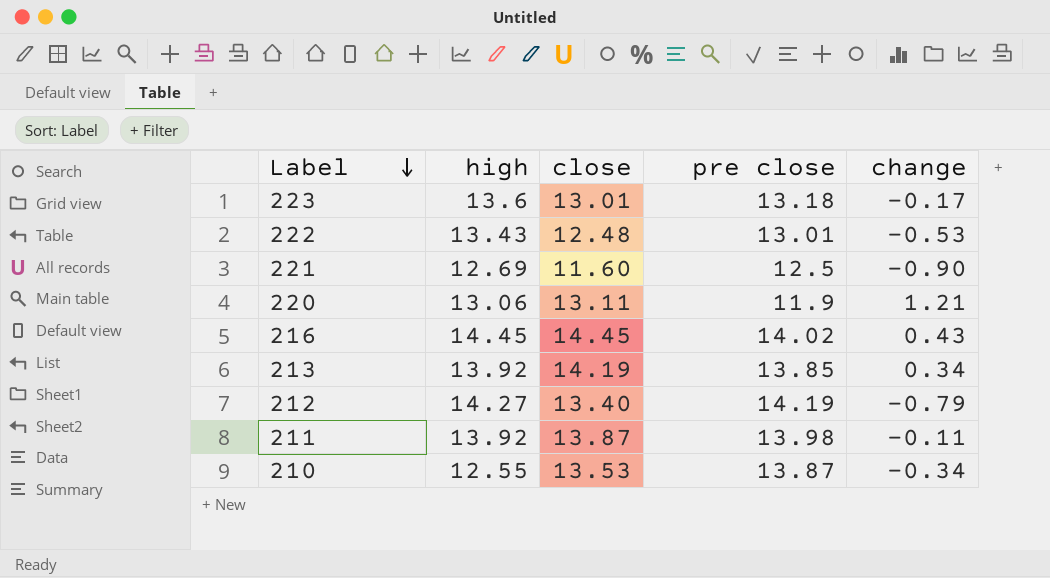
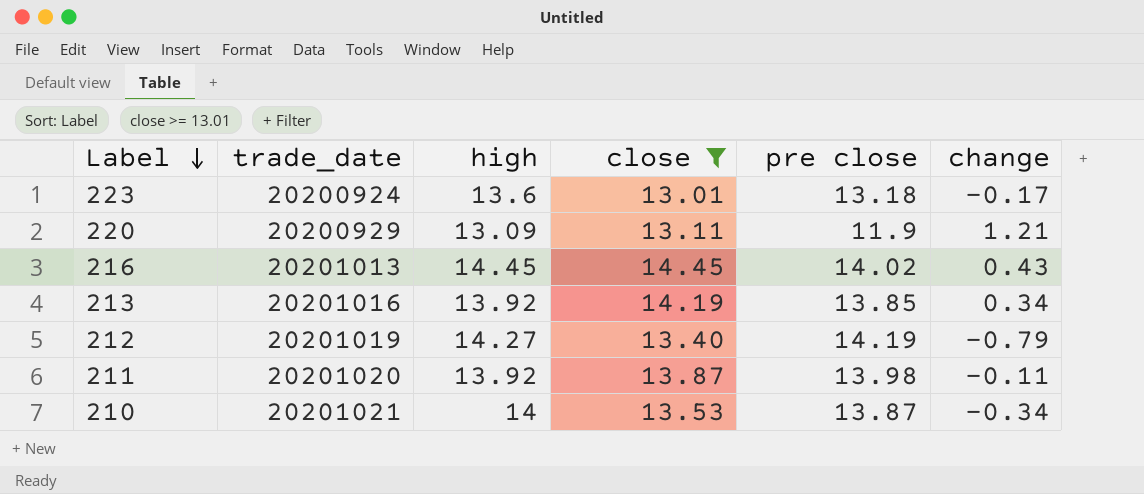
filter: none -> close >= 13.01
column trade_date | position: none -> 2
220 | high: 13.06 -> 13.09
210 | high: 12.55 -> 14

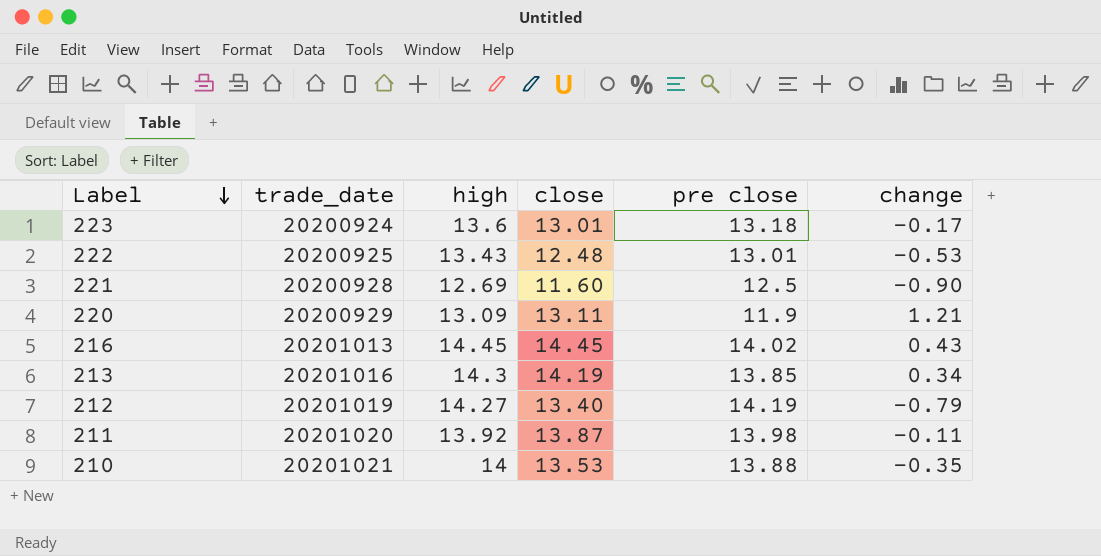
filter: close >= 13.01 -> none
213 | high: 13.92 -> 14.3
210 | pre close: 13.87 -> 13.88
210 | change: -0.34 -> -0.35

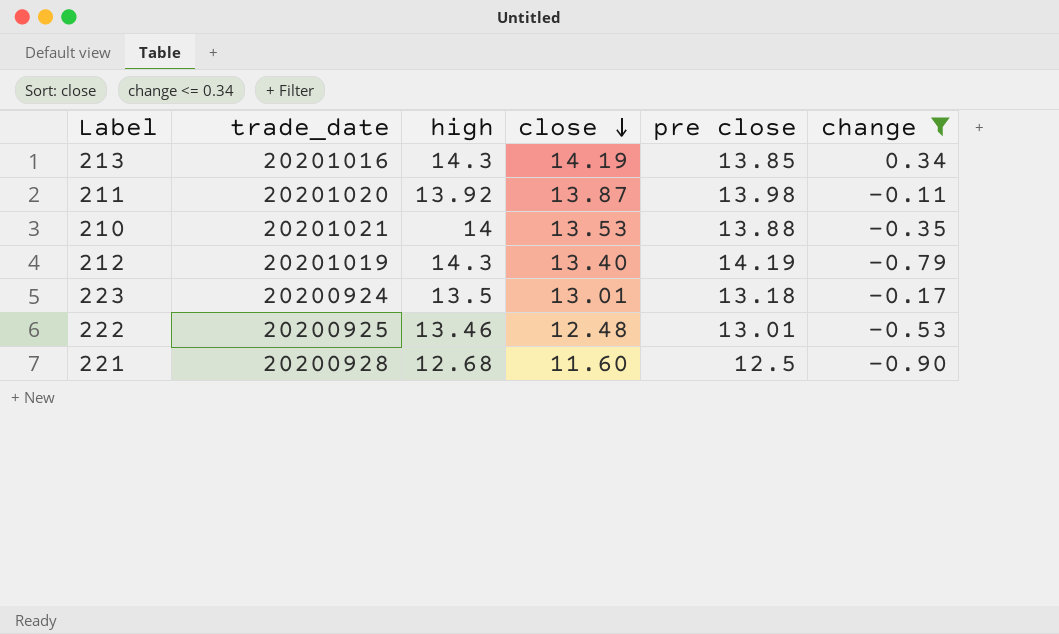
filter: none -> change <= 0.34
row order: Label descending -> close descending
212 | high: 14.27 -> 14.3
223 | high: 13.6 -> 13.5
222 | high: 13.43 -> 13.46
221 | high: 12.69 -> 12.68

